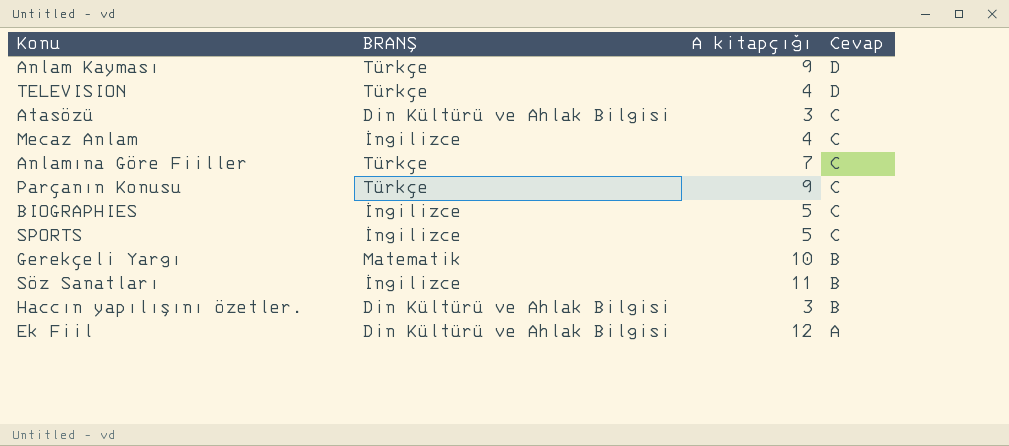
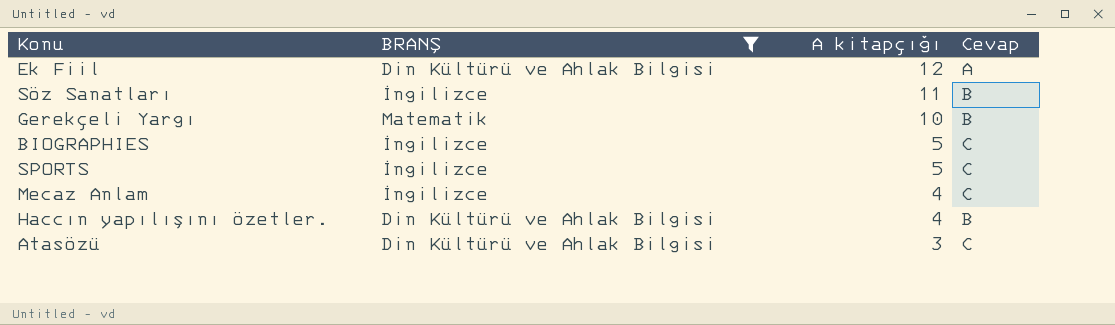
filter: none -> BRANŞ != Türkçe
row order: Cevap descending -> A kitapçığı descending
Haccın yapılışını özetler. | A kitapçığı: 3 -> 4

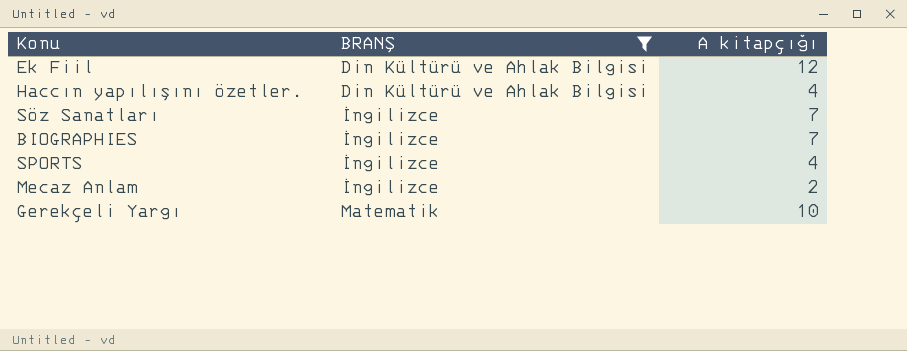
row order: A kitapçığı descending -> BRANŞ ascending
column Cevap | position: 4 -> none
row Atasözü: Din Kültürü ve Ahlak Bilgisi | 3 | C -> none
Söz Sanatları | A kitapçığı: 11 -> 7
BIOGRAPHIES | A kitapçığı: 5 -> 7
SPORTS | A kitapçığı: 5 -> 4
Mecaz Anlam | A kitapçığı: 4 -> 2

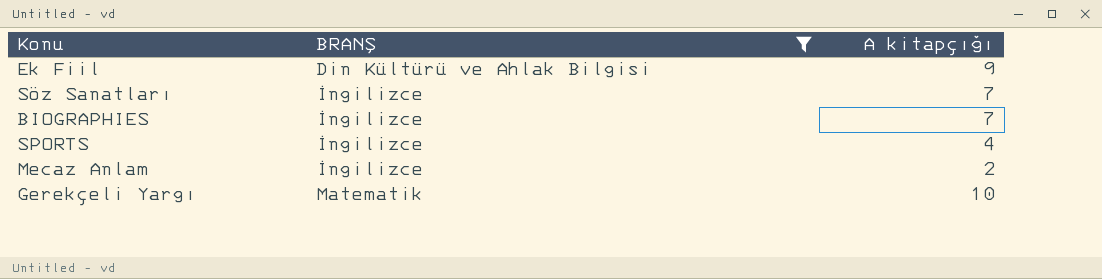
row Haccın yapılışını özetler.: Din Kültürü ve Ahlak Bilgisi | 4 -> none
Ek Fiil | A kitapçığı: 12 -> 9

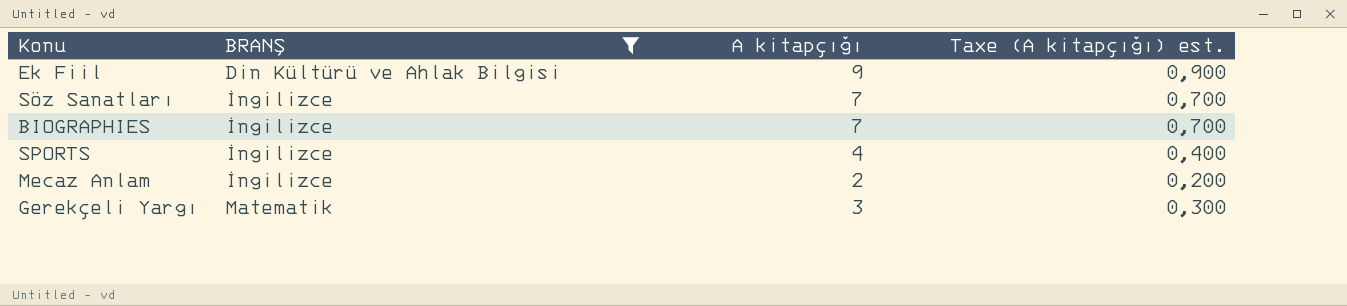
column Taxe (A kitapçığı) est. | formula: none -> [A kitapçığı] * 0,1
Gerekçeli Yargı | A kitapçığı: 10 -> 3

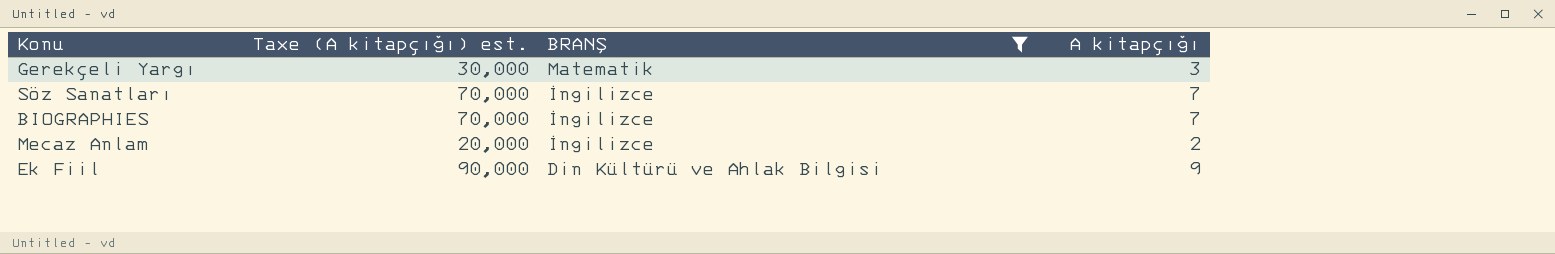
row order: BRANŞ ascending -> BRANŞ descending
column Taxe (A kitapçığı) est. | formula: [A kitapçığı] * 0,1 -> [A kitapçığı] * 10
column Taxe (A kitapçığı) est. | position: 4 -> 2
row SPORTS: İngilizce | 4 | 0,400 -> none

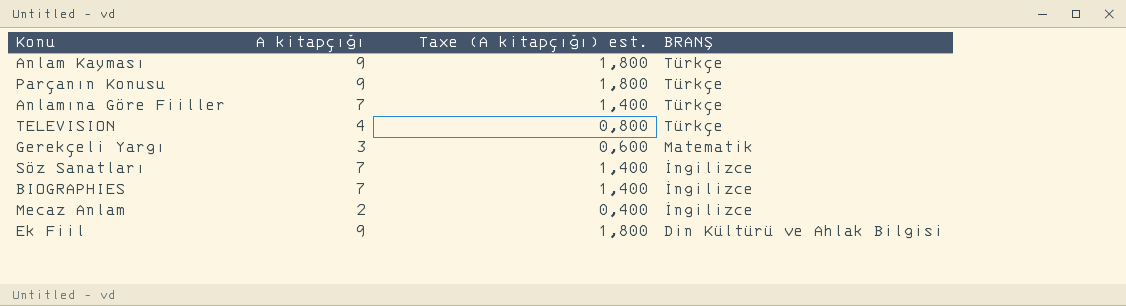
filter: BRANŞ != Türkçe -> none
column A kitapçığı | position: 4 -> 2
column Taxe (A kitapçığı) est. | formula: [A kitapçığı] * 10 -> [A kitapçığı] * 0,2

